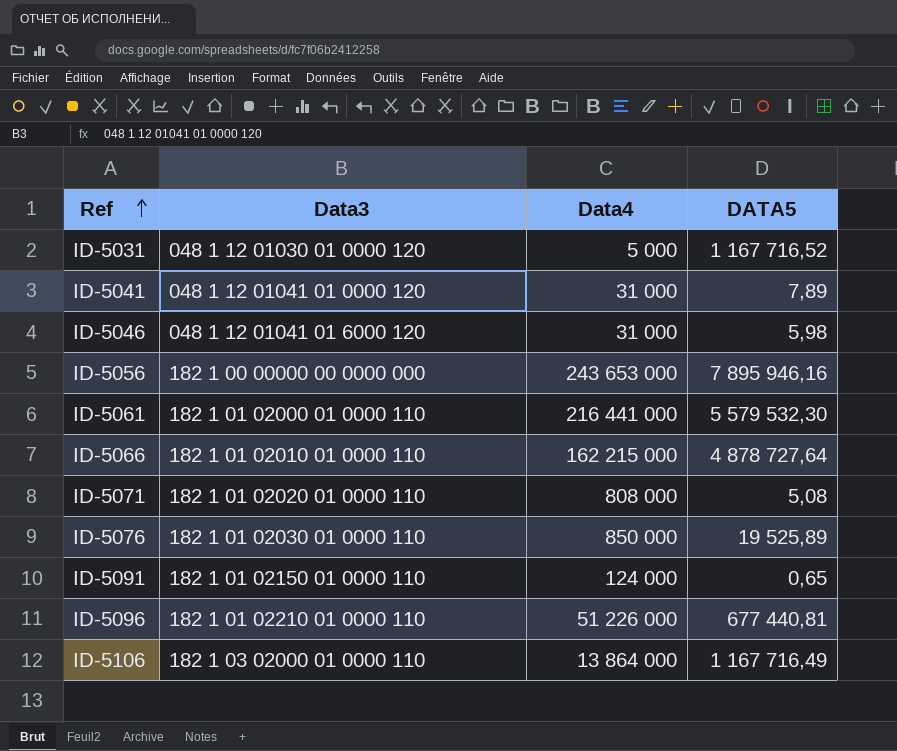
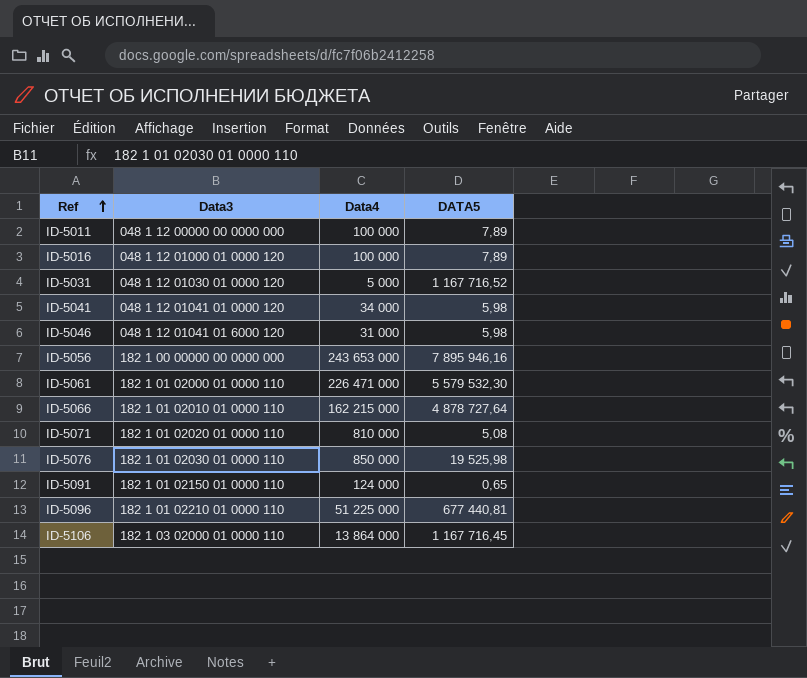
row ID-5011: none -> 048 1 12 00000 00 0000 000 | 100 000 | 7,89
row ID-5016: none -> 048 1 12 01000 01 0000 120 | 100 000 | 7,89
ID-5041 | Data4: 31 000 -> 34 000
ID-5041 | DATA5: 7,89 -> 5,98
ID-5061 | Data4: 216 441 000 -> 226 471 000
ID-5071 | Data4: 808 000 -> 810 000
ID-5076 | DATA5: 19 525,89 -> 19 525,98
ID-5096 | Data4: 51 226 000 -> 51 225 000
ID-5106 | DATA5: 1 167 716,49 -> 1 167 716,45

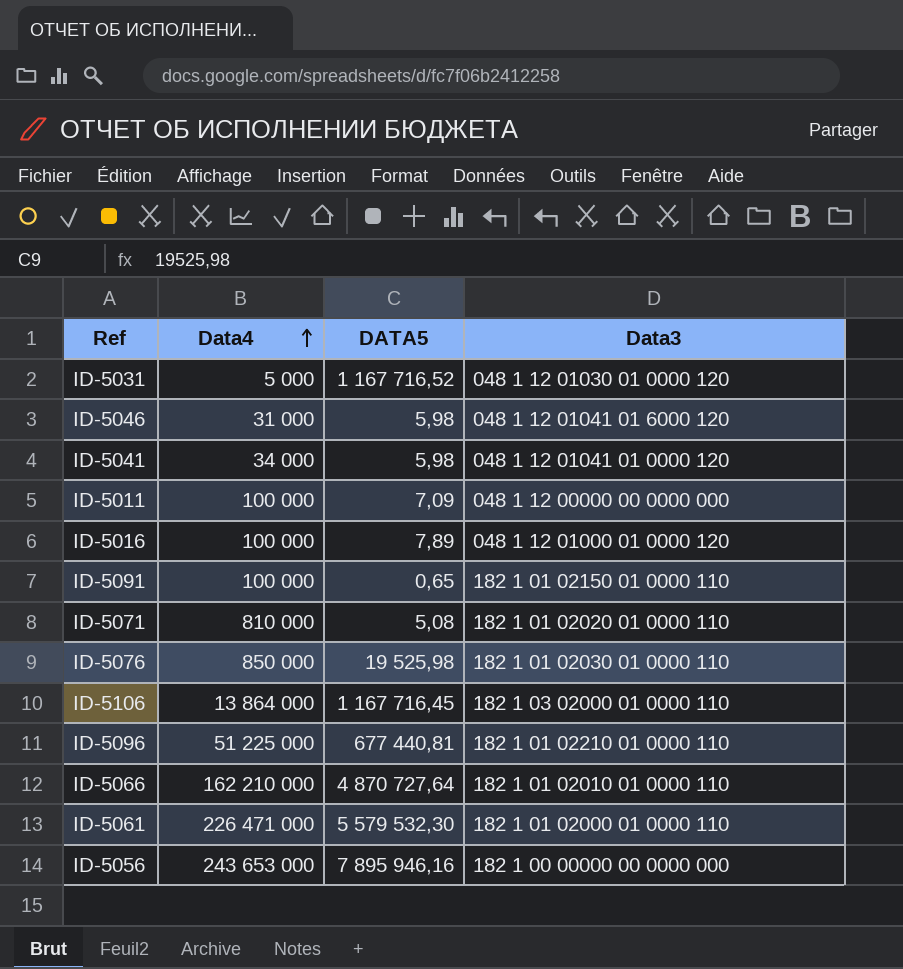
row order: Ref ascending -> Data4 ascending
column Data3 | position: 2 -> 4
ID-5011 | DATA5: 7,89 -> 7,09
ID-5091 | Data4: 124 000 -> 100 000
ID-5066 | Data4: 162 215 000 -> 162 210 000
ID-5066 | DATA5: 4 878 727,64 -> 4 870 727,64

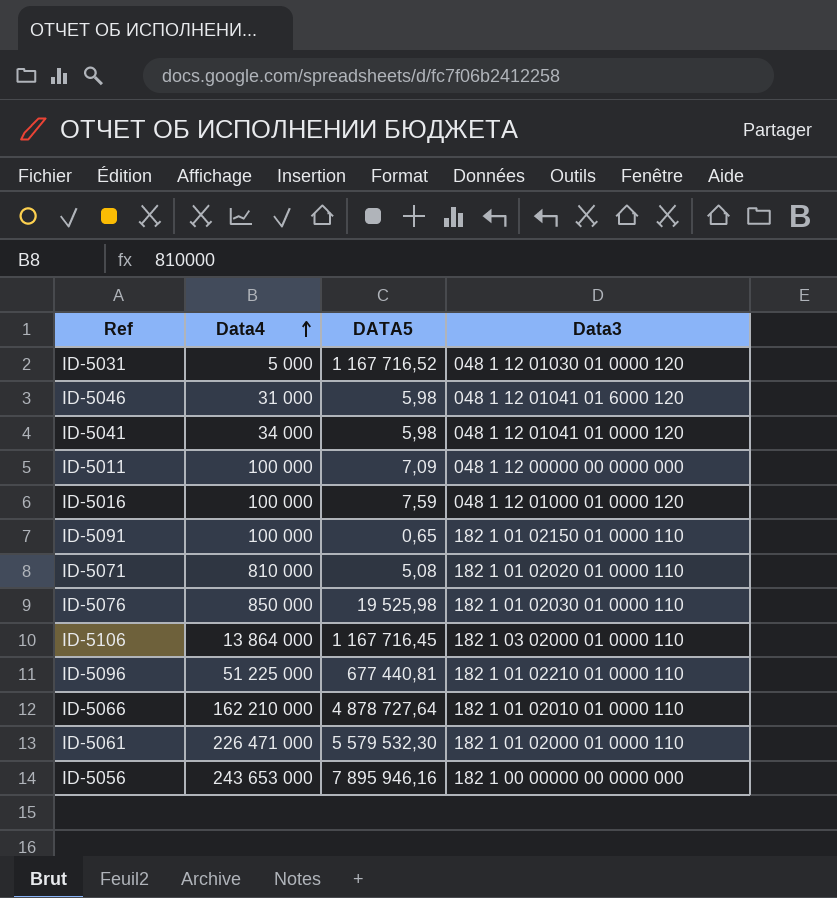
ID-5016 | DATA5: 7,89 -> 7,59
ID-5066 | DATA5: 4 870 727,64 -> 4 878 727,64

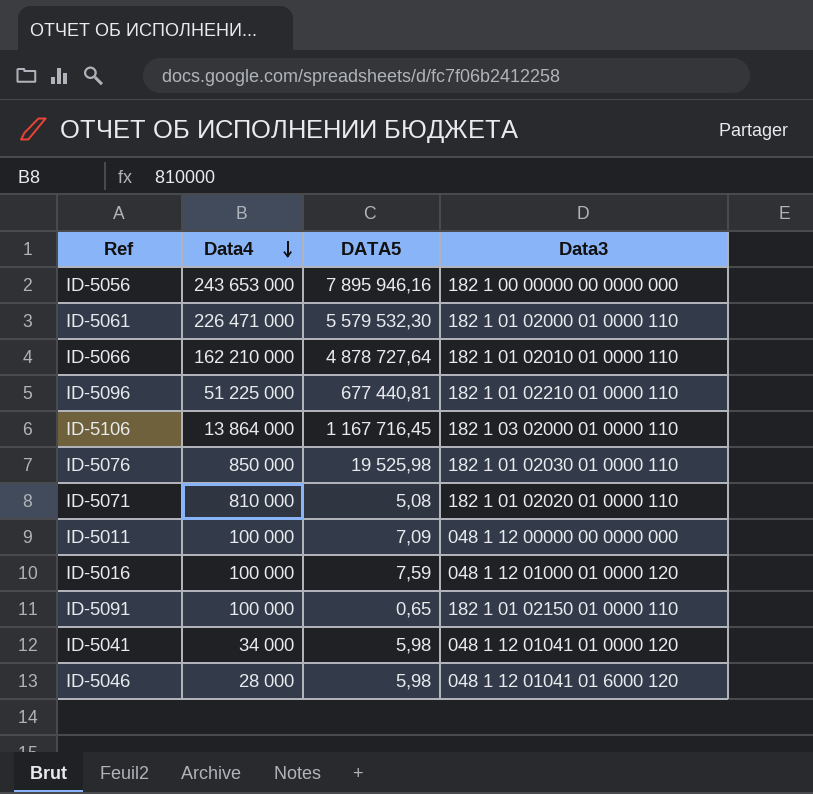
row order: Data4 ascending -> Data4 descending
row ID-5031: 5 000 | 1 167 716,52 | 048 1 12 01030 01 0000 120 -> none
ID-5046 | Data4: 31 000 -> 28 000

